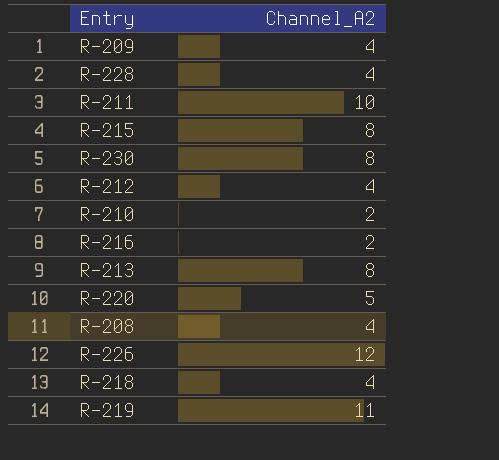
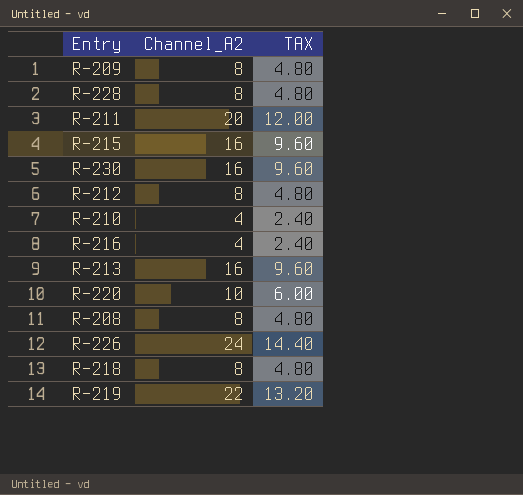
column TAX | formula: none -> [Channel_A2] * 0.6
R-209 | Channel_A2: 4 -> 8
R-228 | Channel_A2: 4 -> 8
R-211 | Channel_A2: 10 -> 20
R-215 | Channel_A2: 8 -> 16
R-230 | Channel_A2: 8 -> 16
R-212 | Channel_A2: 4 -> 8
R-210 | Channel_A2: 2 -> 4
R-216 | Channel_A2: 2 -> 4
R-213 | Channel_A2: 8 -> 16
R-220 | Channel_A2: 5 -> 10
R-208 | Channel_A2: 4 -> 8
R-226 | Channel_A2: 12 -> 24
R-218 | Channel_A2: 4 -> 8
R-219 | Channel_A2: 11 -> 22

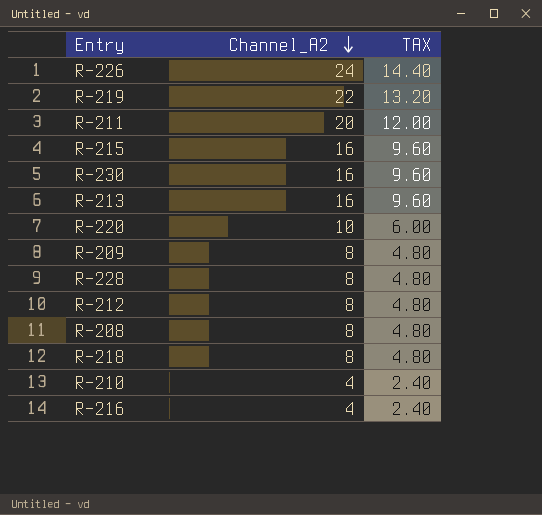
row order: none -> Channel_A2 descending

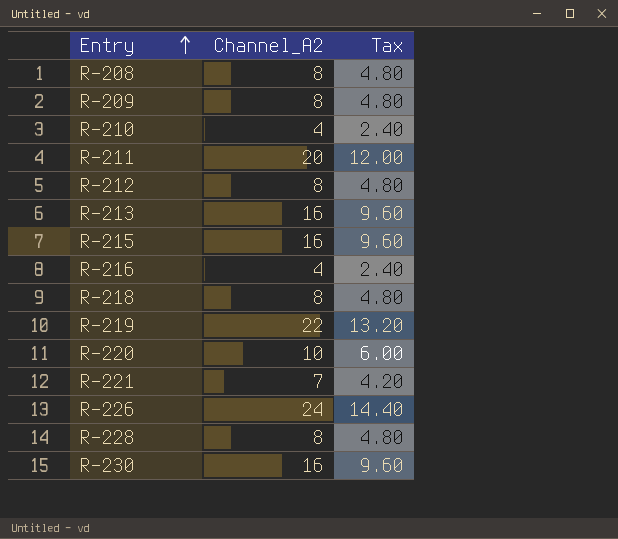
row order: Channel_A2 descending -> Entry ascending
column name: TAX -> Tax
row R-221: none -> 7 | 4.20

